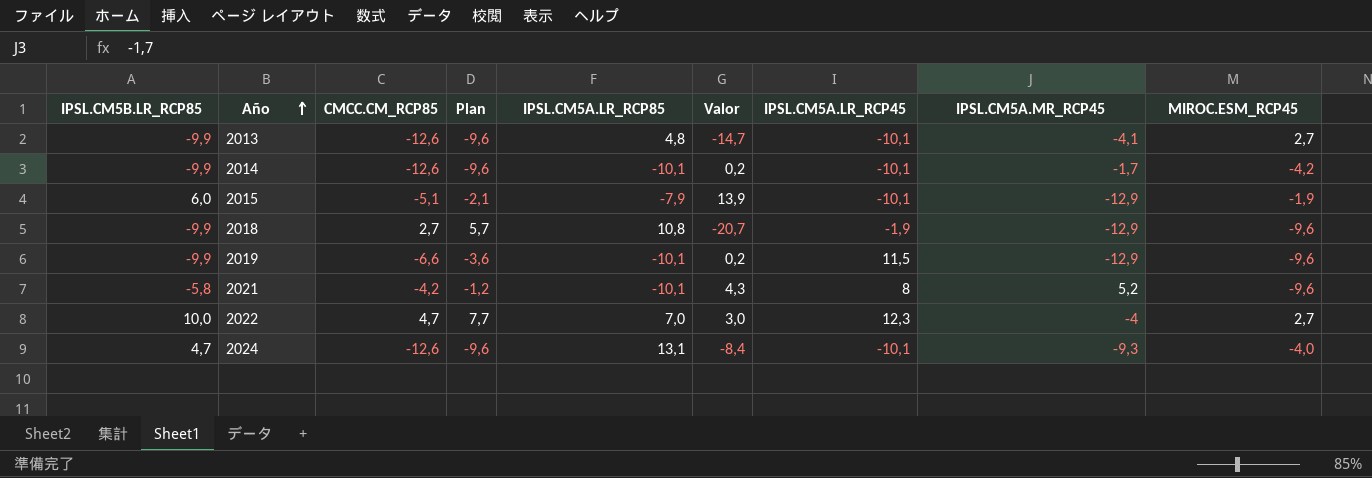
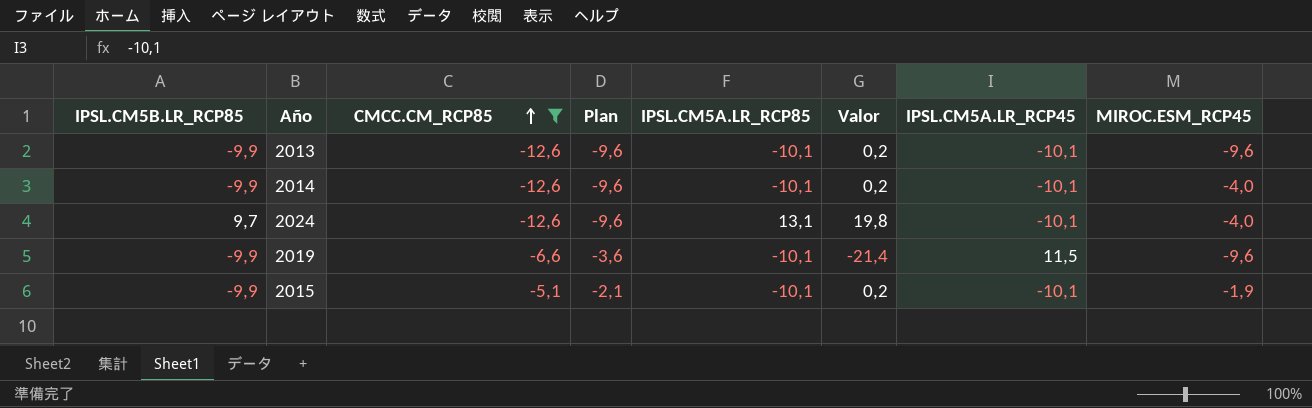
filter: none -> CMCC.CM_RCP85 <= -5,1
row order: Año ascending -> CMCC.CM_RCP85 ascending
column IPSL.CM5A.MR_RCP45 | position: 8 -> none
column Valor | formula: [IPSL.CM5B.LR_RCP85] - [IPSL.CM5A.LR_RCP85] -> [IPSL.CM5B.LR_RCP85] - [IPSL.CM5A.LR_RCP45]
2013 | IPSL.CM5A.LR_RCP85: 4,8 -> -10,1
2013 | MIROC.ESM_RCP45: 2,7 -> -9,6
2014 | MIROC.ESM_RCP45: -4,2 -> -4,0
2024 | IPSL.CM5B.LR_RCP85: 4,7 -> 9,7
2015 | IPSL.CM5B.LR_RCP85: 6,0 -> -9,9
2015 | IPSL.CM5A.LR_RCP85: -7,9 -> -10,1

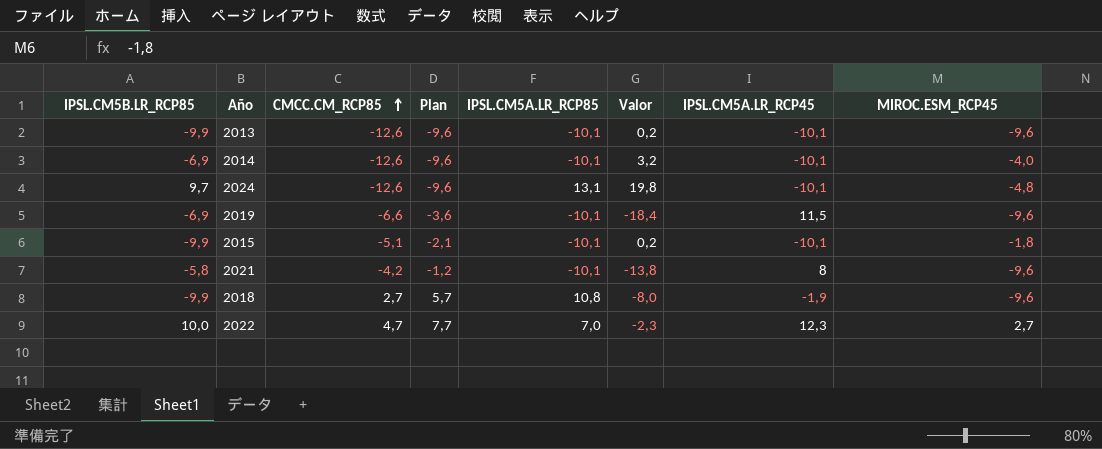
filter: CMCC.CM_RCP85 <= -5,1 -> none
2014 | IPSL.CM5B.LR_RCP85: -9,9 -> -6,9
2014 | Valor: 0,2 -> 3,2
2024 | MIROC.ESM_RCP45: -4,0 -> -4,8
2019 | IPSL.CM5B.LR_RCP85: -9,9 -> -6,9
2019 | Valor: -21,4 -> -18,4
2015 | MIROC.ESM_RCP45: -1,9 -> -1,8

